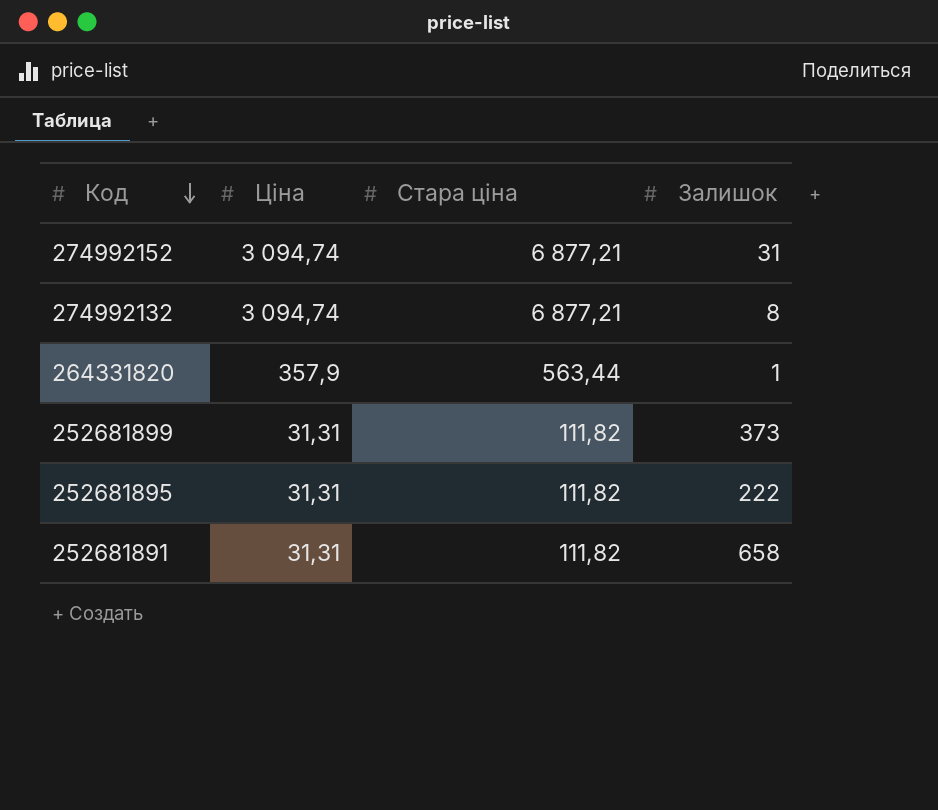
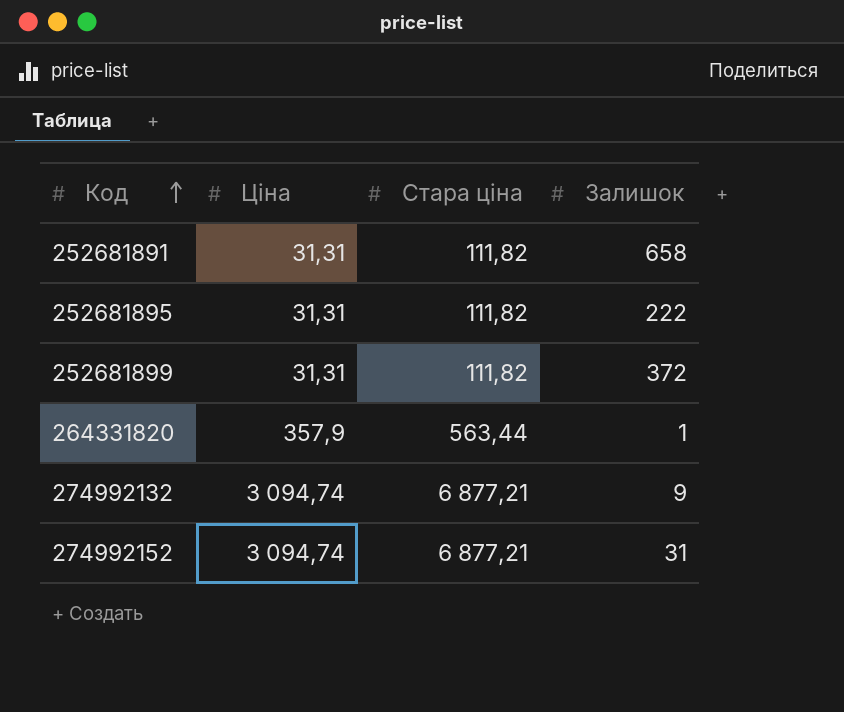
row order: Код descending -> Код ascending
252681899 | Залишок: 373 -> 372
274992132 | Залишок: 8 -> 9

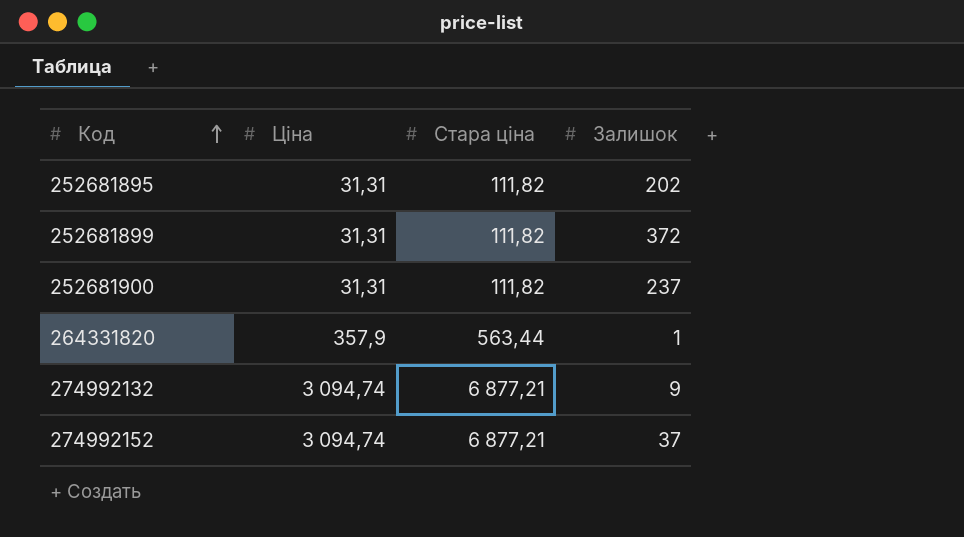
row 252681891: 31,31 | 111,82 | 658 -> none
252681895 | Залишок: 222 -> 202
row 252681900: none -> 31,31 | 111,82 | 237
274992152 | Залишок: 31 -> 37

